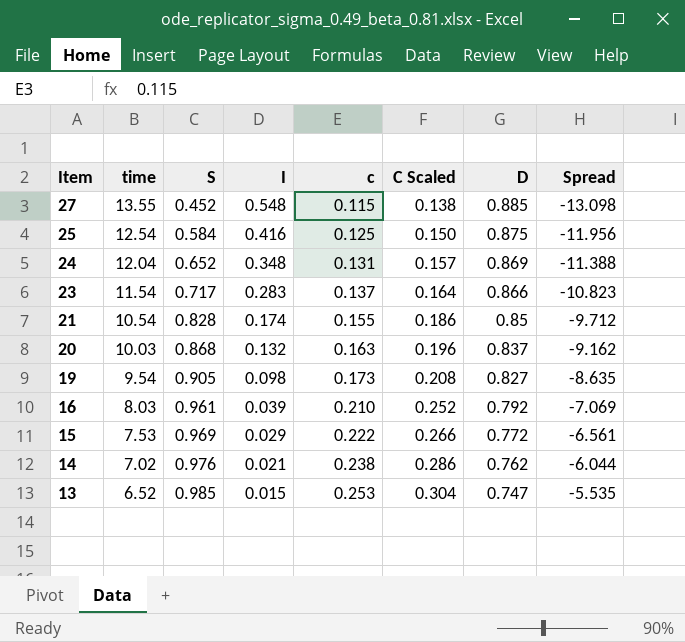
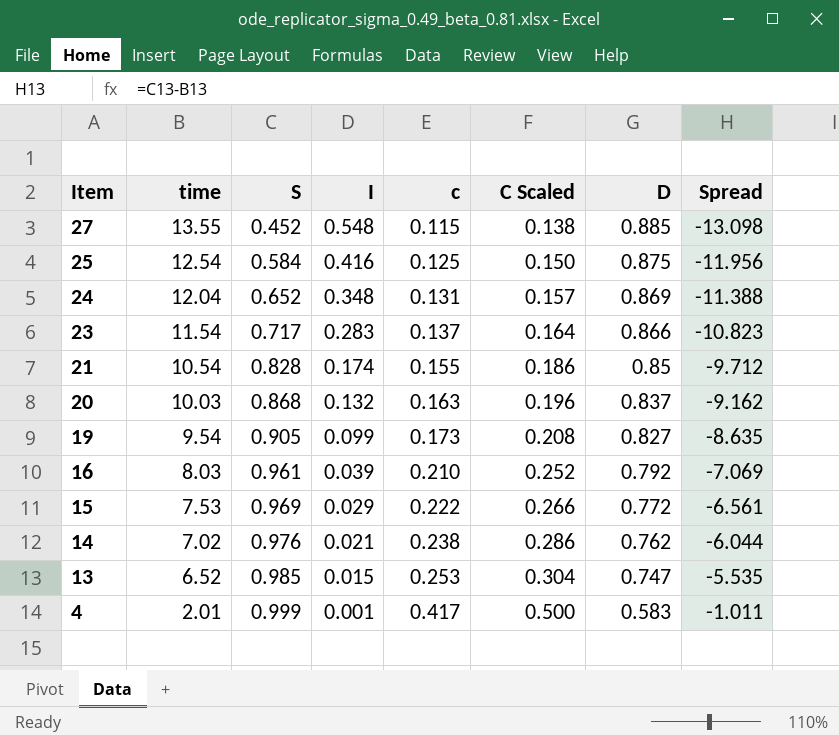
19 | I: 0.098 -> 0.099
row 4: none -> 2.01 | 0.999 | 0.001 | 0.417 | 0.500 | 0.583 | -1.011

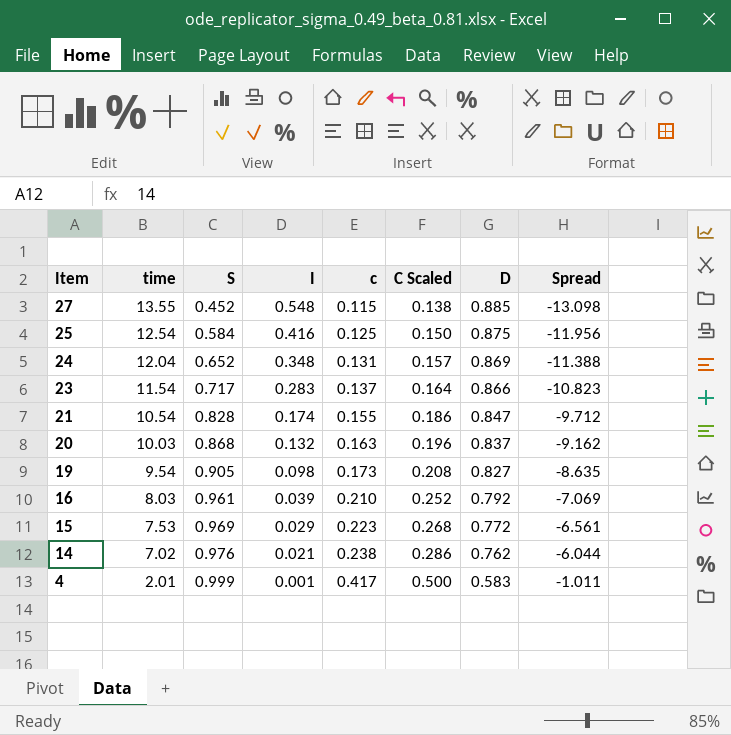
row 13: 6.52 | 0.985 | 0.015 | 0.253 | 0.304 | 0.747 | -5.535 -> none
21 | D: 0.85 -> 0.847
19 | I: 0.099 -> 0.098
15 | c: 0.222 -> 0.223
15 | C Scaled: 0.266 -> 0.268

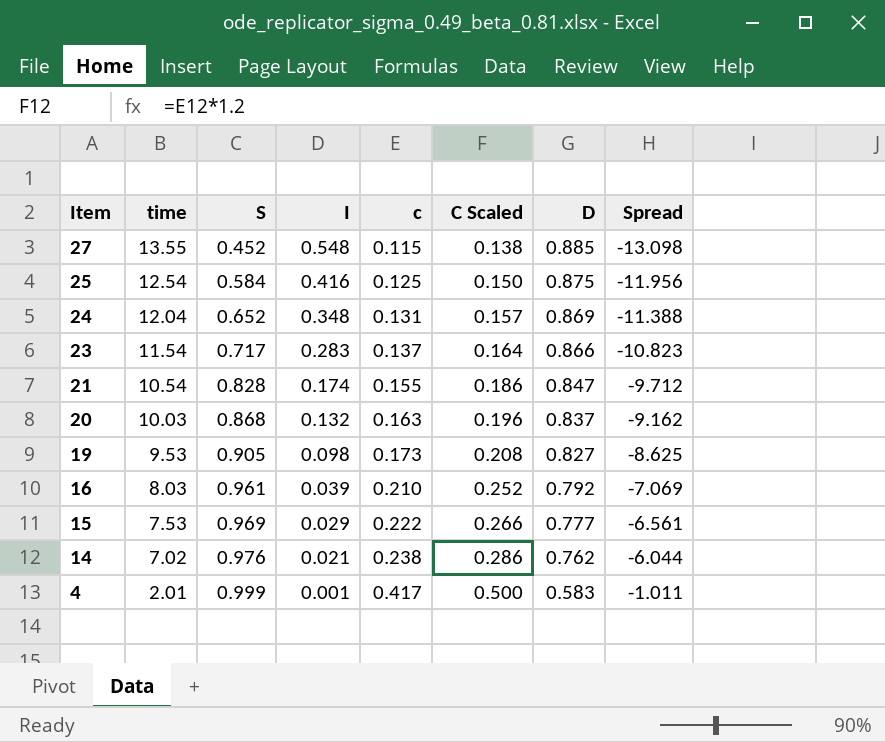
19 | time: 9.54 -> 9.53
19 | Spread: -8.635 -> -8.625
15 | c: 0.223 -> 0.222
15 | C Scaled: 0.268 -> 0.266
15 | D: 0.772 -> 0.777

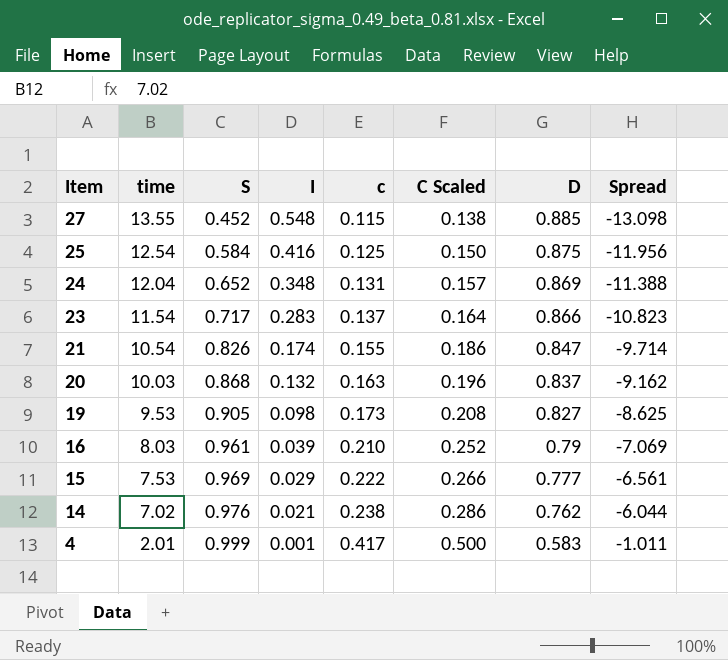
21 | S: 0.828 -> 0.826
21 | Spread: -9.712 -> -9.714
16 | D: 0.792 -> 0.79

